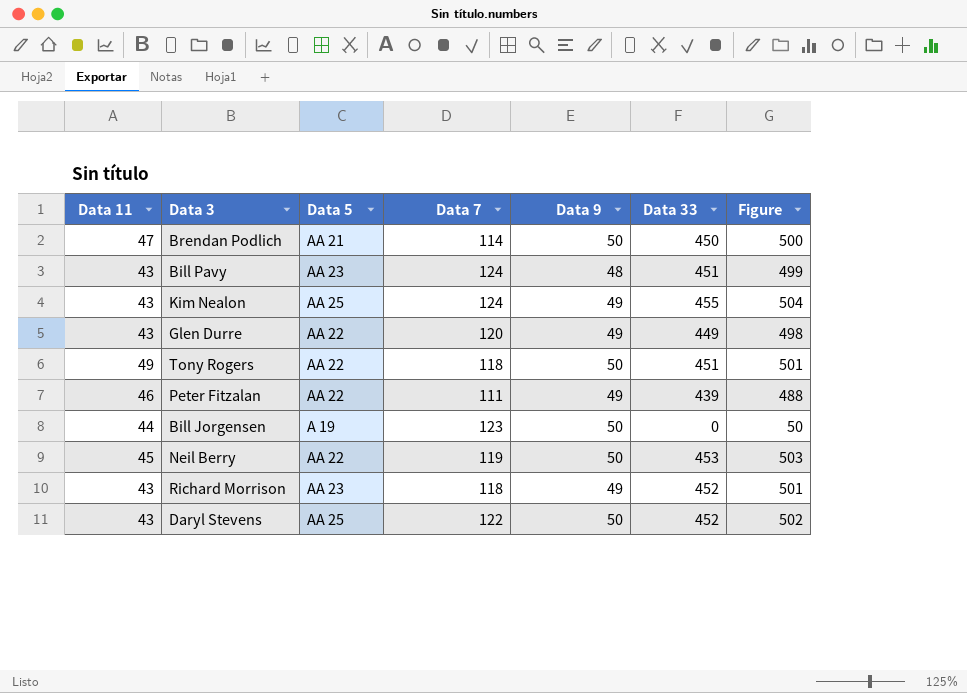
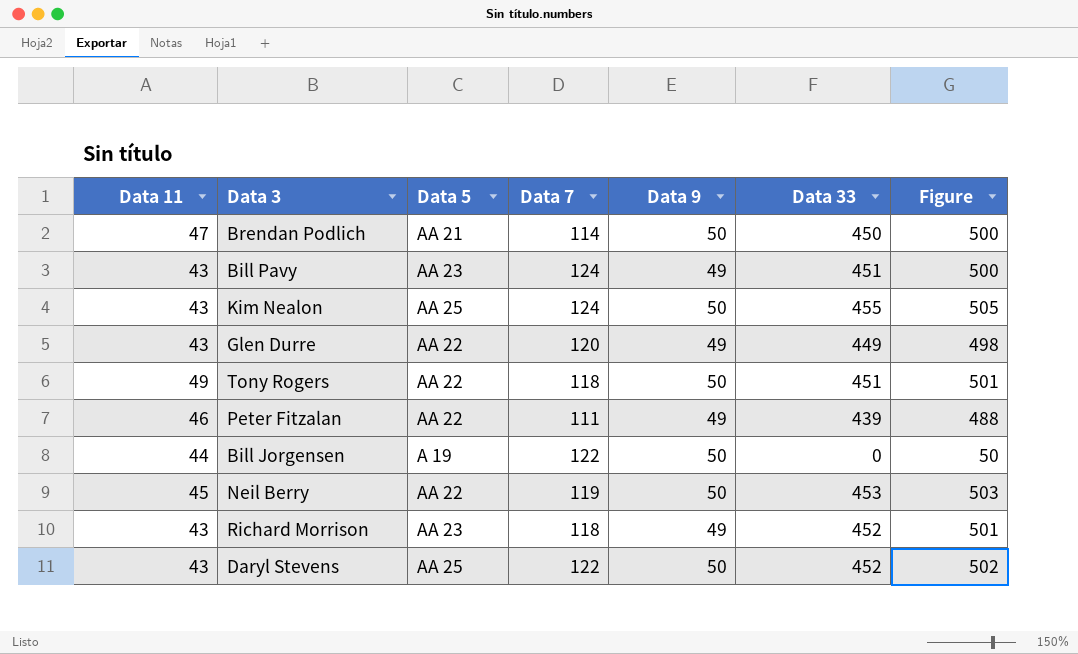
Bill Pavy | Data 9: 48 -> 49
Bill Pavy | Figure: 499 -> 500
Kim Nealon | Data 9: 49 -> 50
Kim Nealon | Figure: 504 -> 505
Bill Jorgensen | Data 7: 123 -> 122

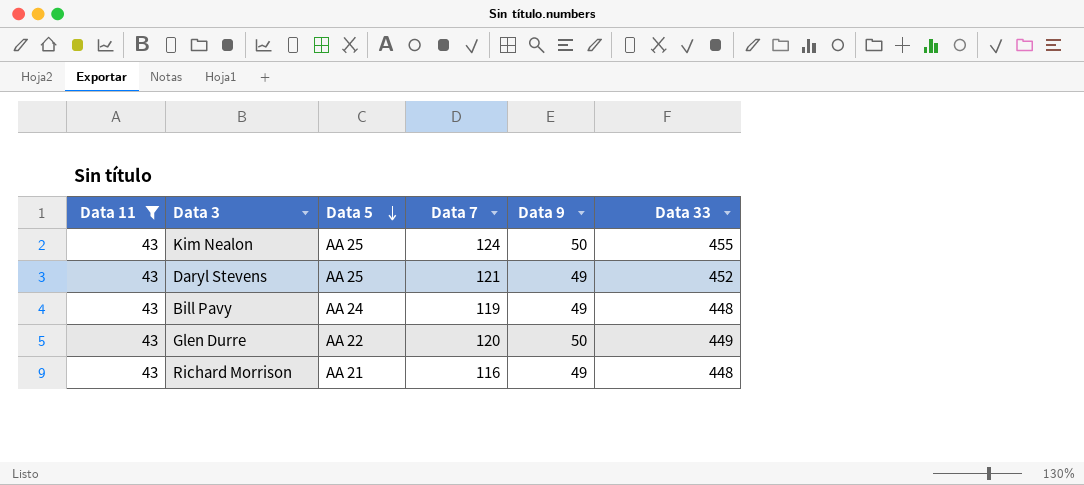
filter: none -> Data 11 = 43
row order: none -> Data 5 descending
column Figure | formula: [Data 9] + [Data 33] -> none
Daryl Stevens | Data 7: 122 -> 121
Daryl Stevens | Data 9: 50 -> 49
Bill Pavy | Data 5: AA 23 -> AA 24
Bill Pavy | Data 7: 124 -> 119
Bill Pavy | Data 33: 451 -> 448
Glen Durre | Data 9: 49 -> 50
Richard Morrison | Data 5: AA 23 -> AA 21
Richard Morrison | Data 7: 118 -> 116
Richard Morrison | Data 33: 452 -> 448

